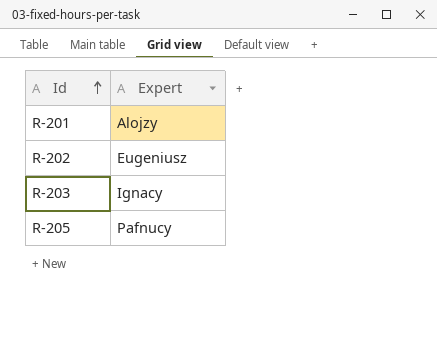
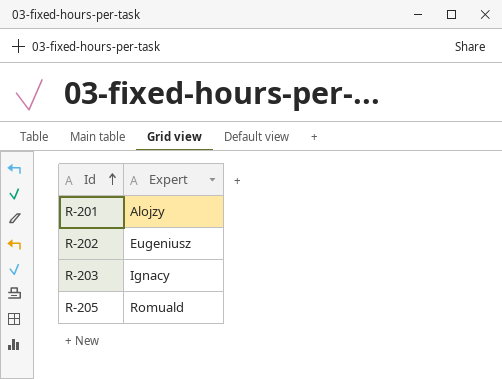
R-205 | Expert: Pafnucy -> Romuald

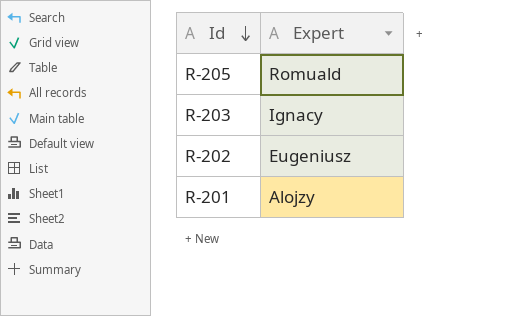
row order: Id ascending -> Id descending

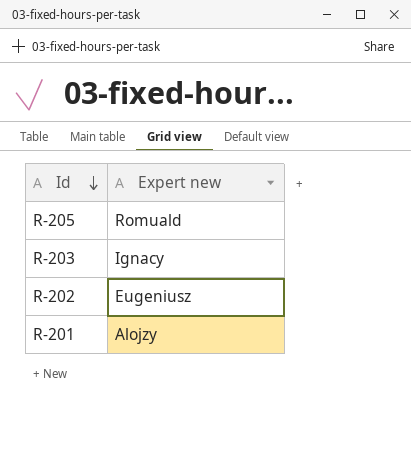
column name: Expert -> Expert new

